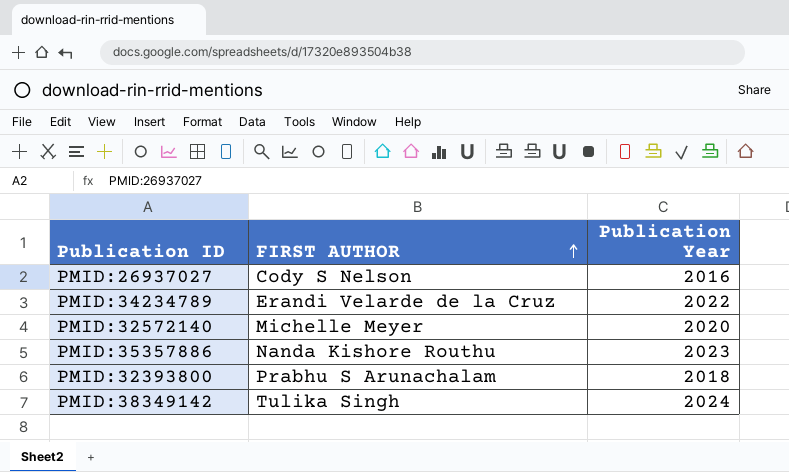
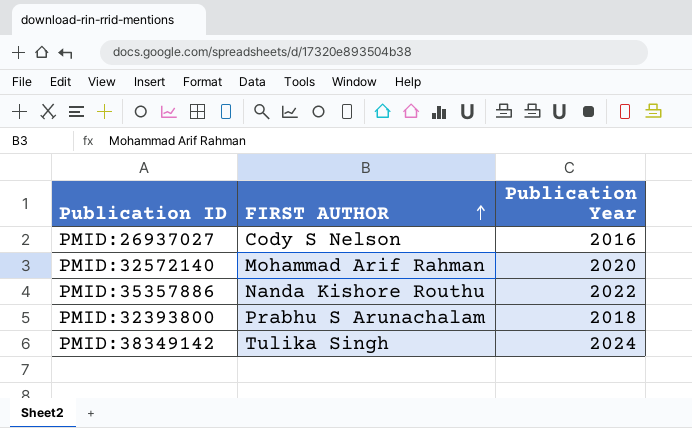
row PMID:34234789: Erandi Velarde de la Cruz | 2022 -> none
PMID:32572140 | FIRST AUTHOR: Michelle Meyer -> Mohammad Arif Rahman
PMID:35357886 | Publication Year: 2023 -> 2022

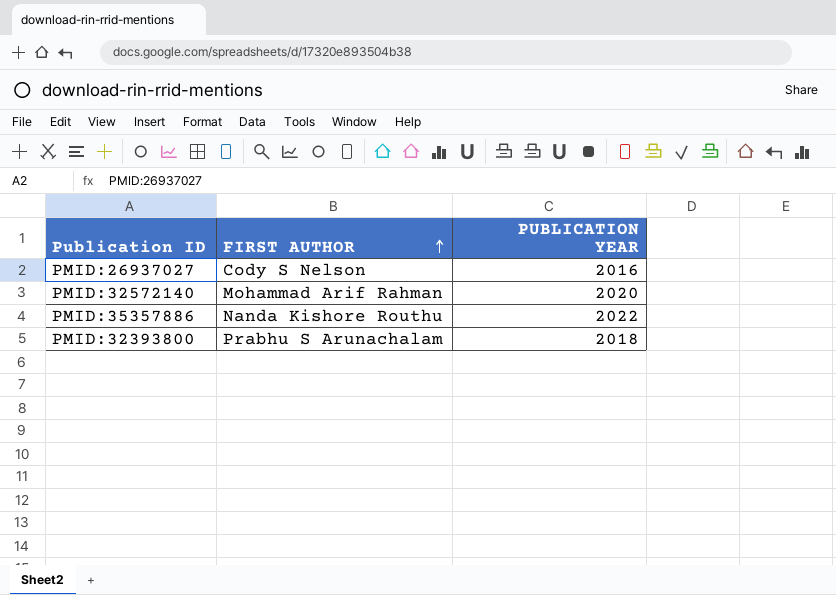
column name: Publication Year -> PUBLICATION YEAR
row PMID:38349142: Tulika Singh | 2024 -> none

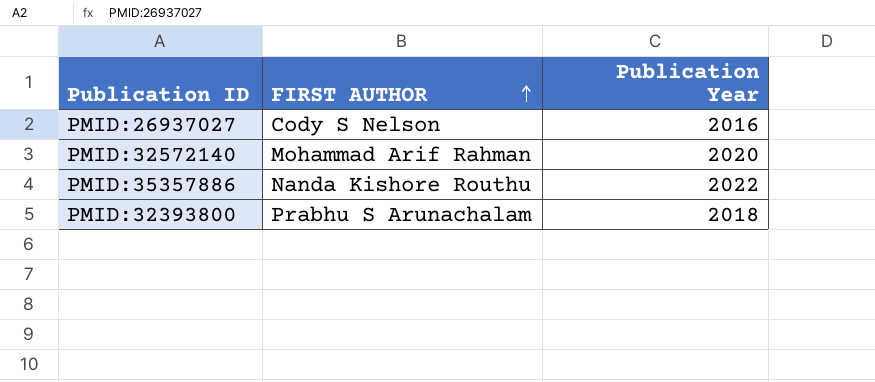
column name: PUBLICATION YEAR -> Publication Year

